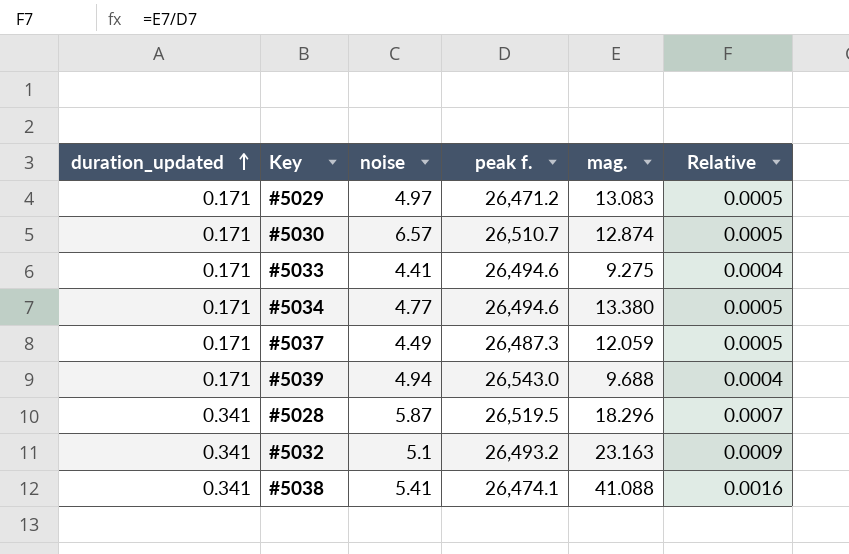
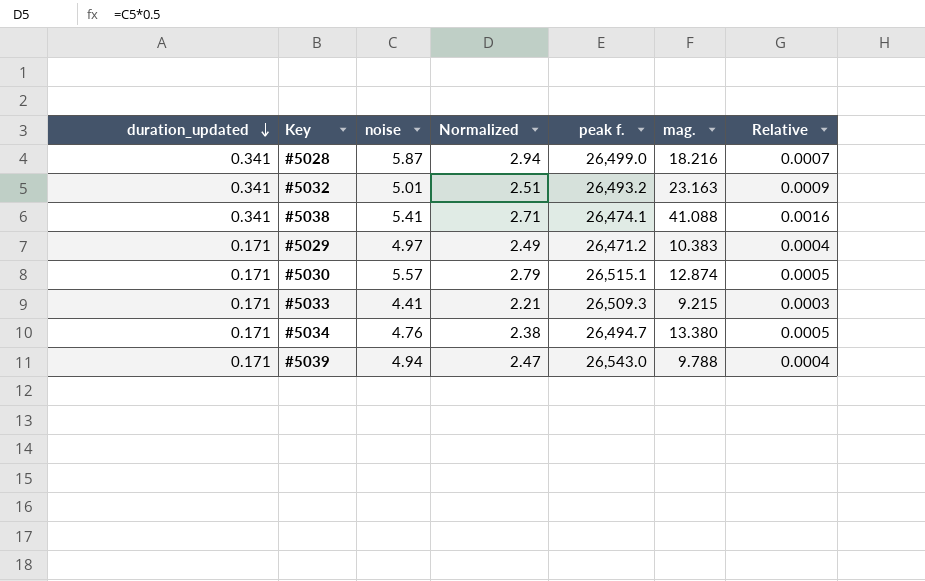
row order: duration_updated ascending -> duration_updated descending
column Normalized | formula: none -> [noise] * 0.5
row #5037: 0.171 | 4.49 | 26,487.3 | 12.059 | 0.0005 -> none
#5028 | peak f.: 26,519.5 -> 26,499.0
#5028 | mag.: 18.296 -> 18.216
#5032 | noise: 5.1 -> 5.01
#5029 | mag.: 13.083 -> 10.383
#5029 | Relative: 0.0005 -> 0.0004
#5030 | noise: 6.57 -> 5.57
#5030 | peak f.: 26,510.7 -> 26,515.1
#5033 | peak f.: 26,494.6 -> 26,509.3
#5033 | mag.: 9.275 -> 9.215
#5033 | Relative: 0.0004 -> 0.0003
#5034 | noise: 4.77 -> 4.76
#5034 | peak f.: 26,494.6 -> 26,494.7
#5039 | mag.: 9.688 -> 9.788

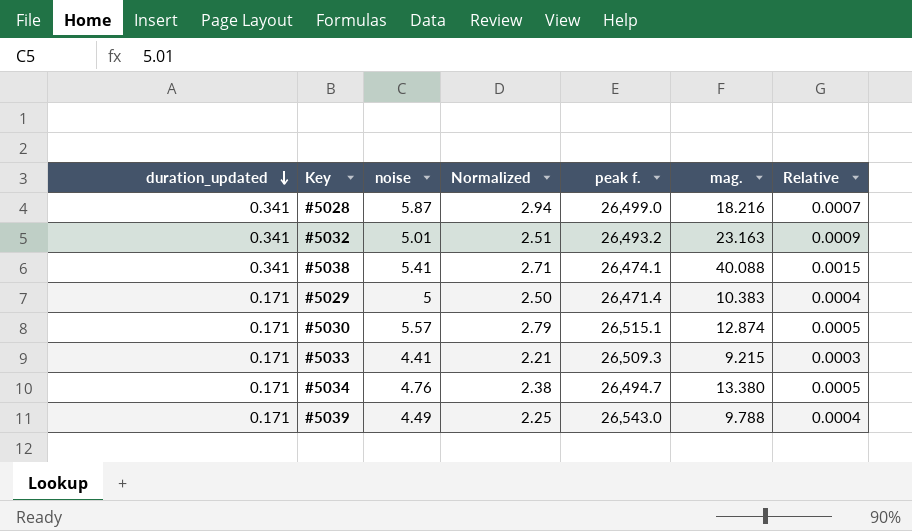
#5038 | mag.: 41.088 -> 40.088
#5038 | Relative: 0.0016 -> 0.0015
#5029 | noise: 4.97 -> 5
#5029 | Normalized: 2.49 -> 2.50
#5029 | peak f.: 26,471.2 -> 26,471.4
#5039 | noise: 4.94 -> 4.49
#5039 | Normalized: 2.47 -> 2.25

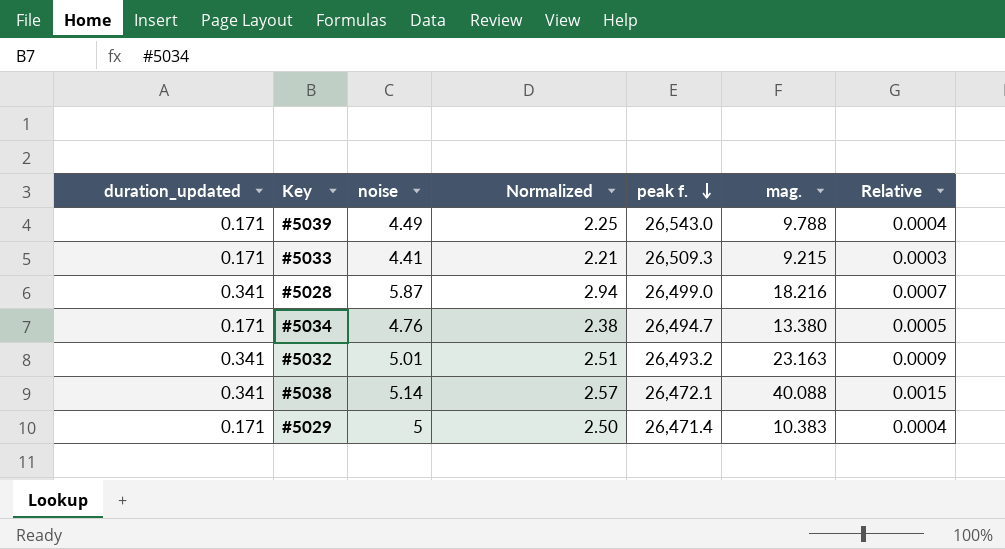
row order: duration_updated descending -> peak f. descending
row #5030: 0.171 | 5.57 | 2.79 | 26,515.1 | 12.874 | 0.0005 -> none
#5038 | noise: 5.41 -> 5.14
#5038 | Normalized: 2.71 -> 2.57
#5038 | peak f.: 26,474.1 -> 26,472.1

